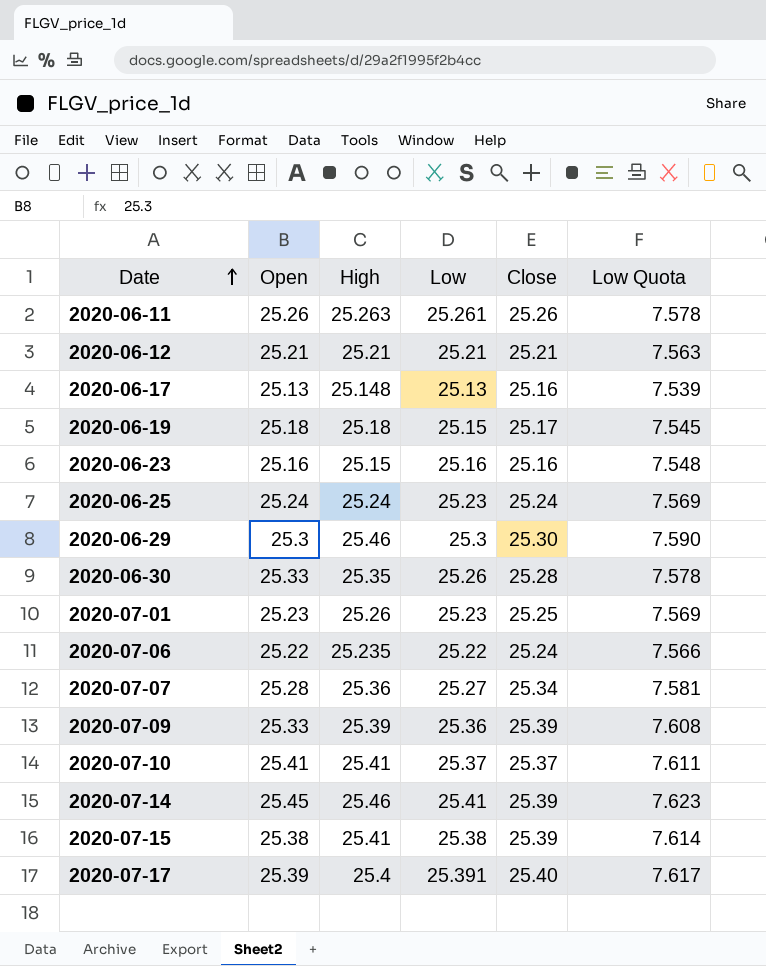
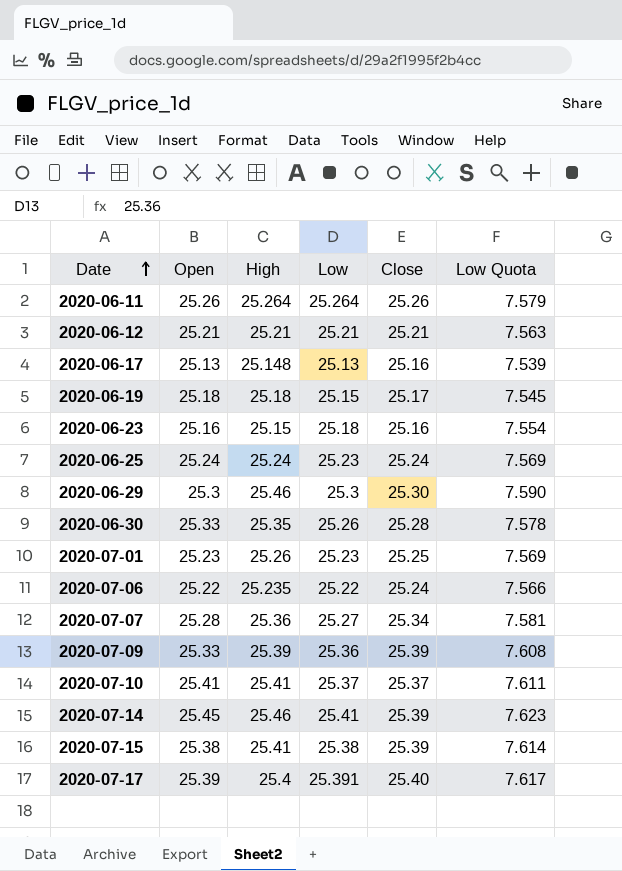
2020-06-11 | High: 25.263 -> 25.264
2020-06-11 | Low: 25.261 -> 25.264
2020-06-11 | Low Quota: 7.578 -> 7.579
2020-06-23 | Low: 25.16 -> 25.18
2020-06-23 | Low Quota: 7.548 -> 7.554

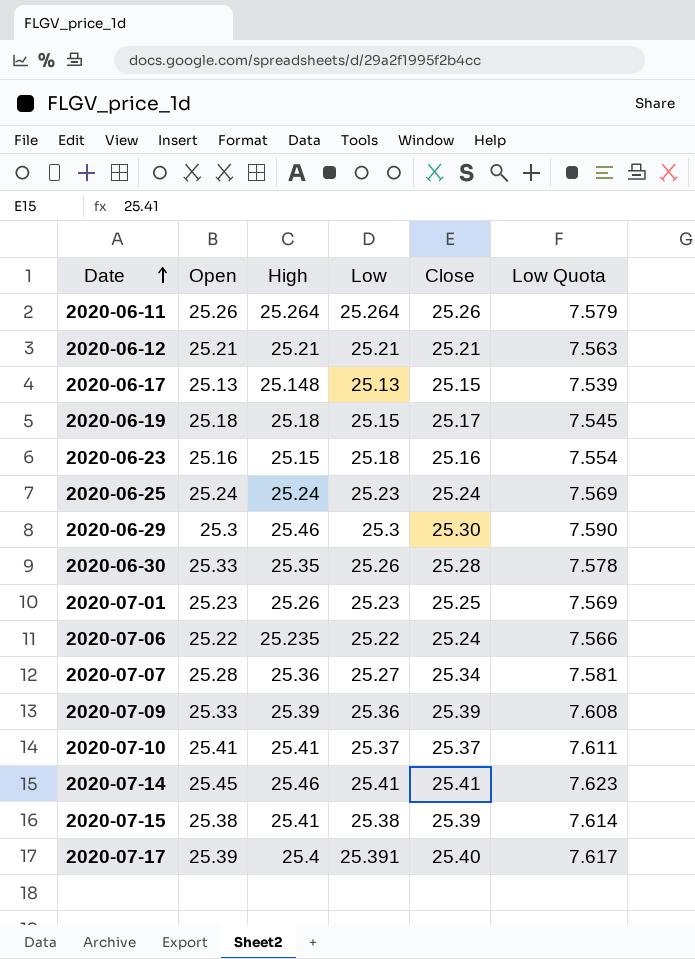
2020-06-17 | Close: 25.16 -> 25.15
2020-07-14 | Close: 25.39 -> 25.41

